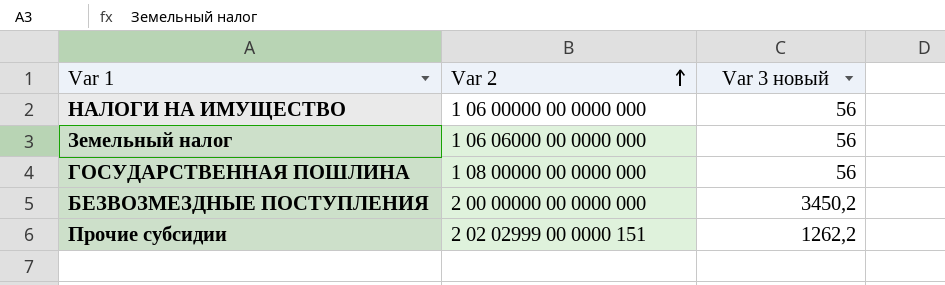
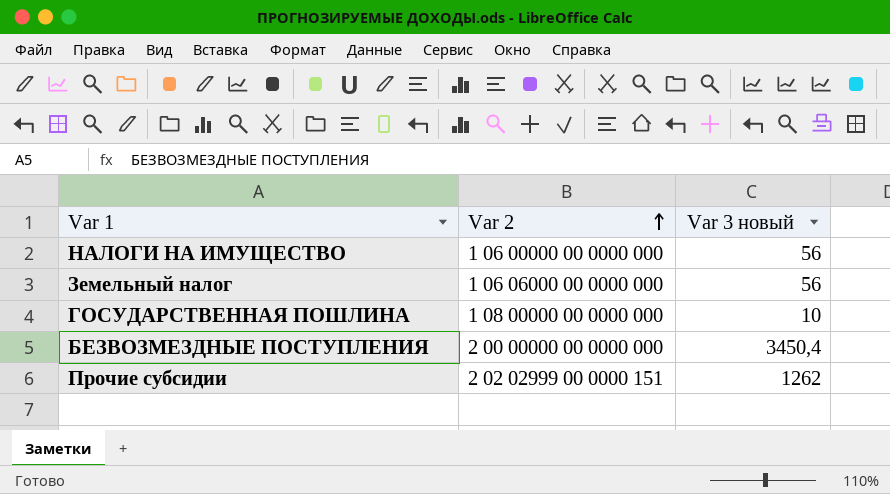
ГОСУДАРСТВЕННАЯ ПОШЛИНА | Var 3 новый: 56 -> 10
БЕЗВОЗМЕЗДНЫЕ ПОСТУПЛЕНИЯ | Var 3 новый: 3450,2 -> 3450,4
Прочие субсидии | Var 3 новый: 1262,2 -> 1262

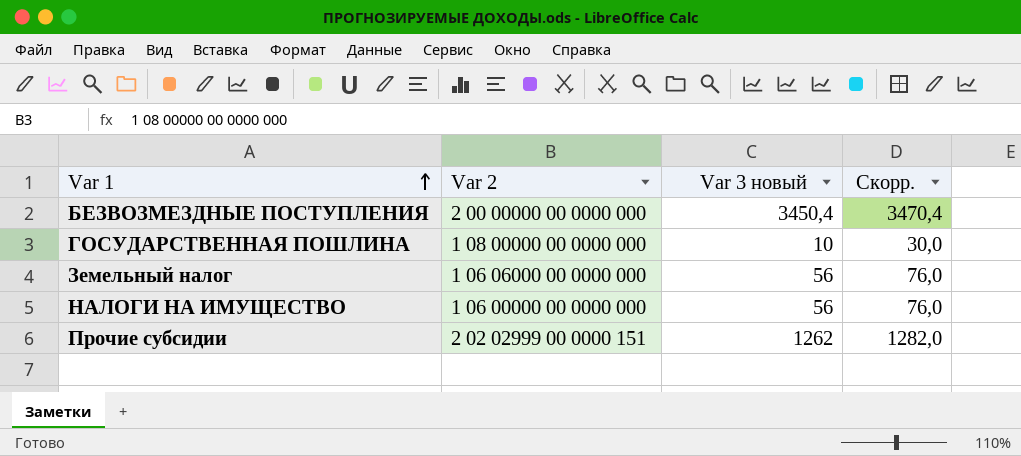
row order: Var 2 ascending -> Var 1 ascending
column Скорр. | formula: none -> [Var 3 новый] + 20

